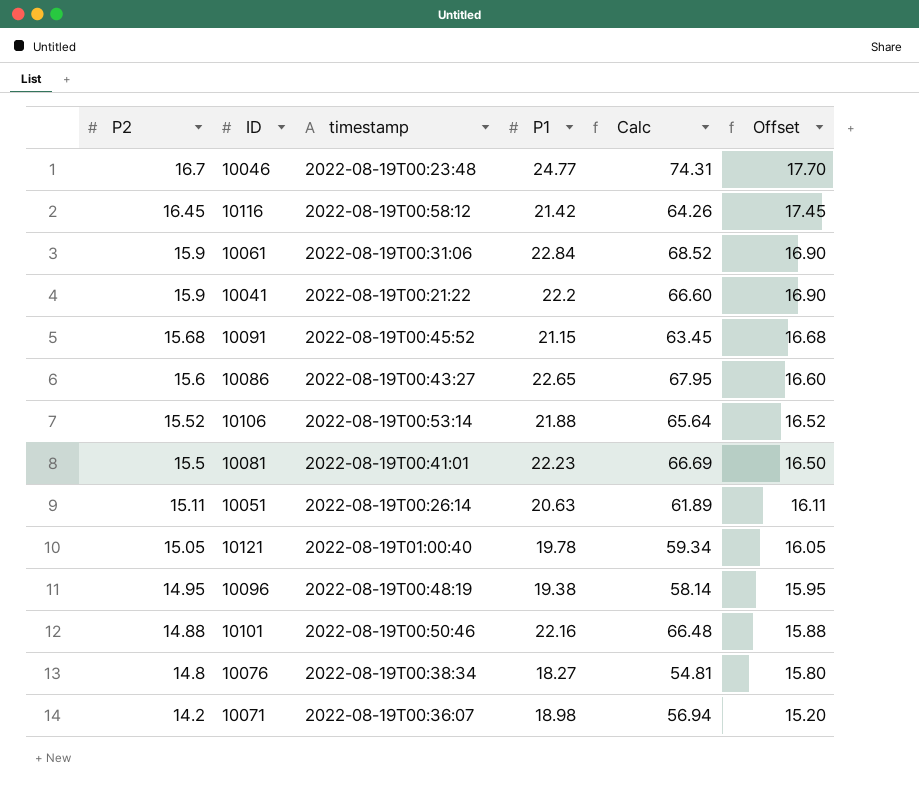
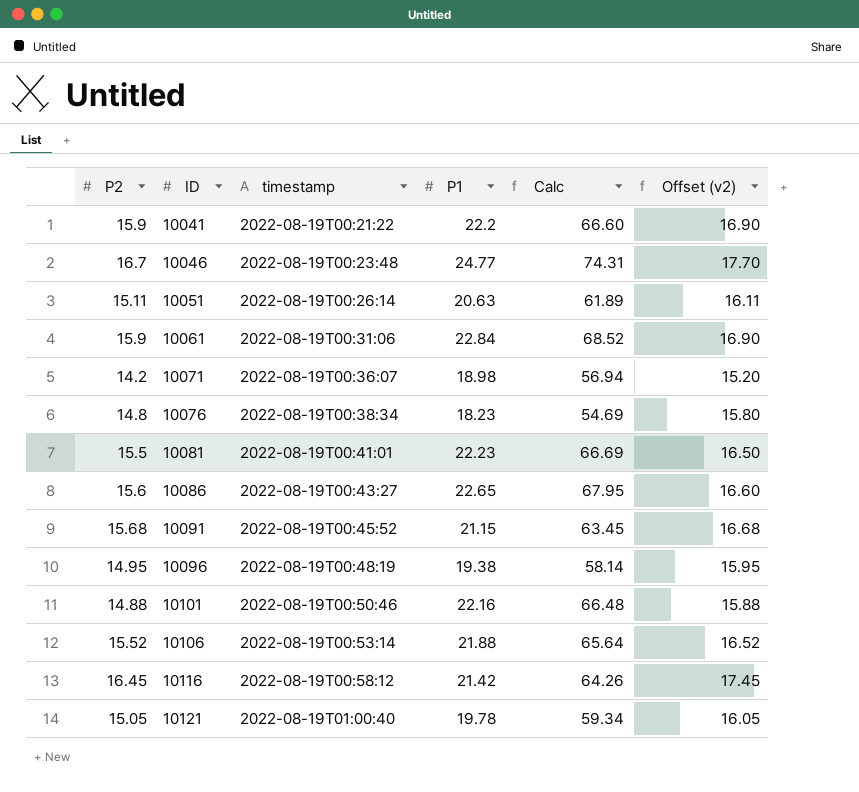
row order: P2 descending -> ID ascending
column name: Offset -> Offset (v2)
10076 | P1: 18.27 -> 18.23
10076 | Calc: 54.81 -> 54.69

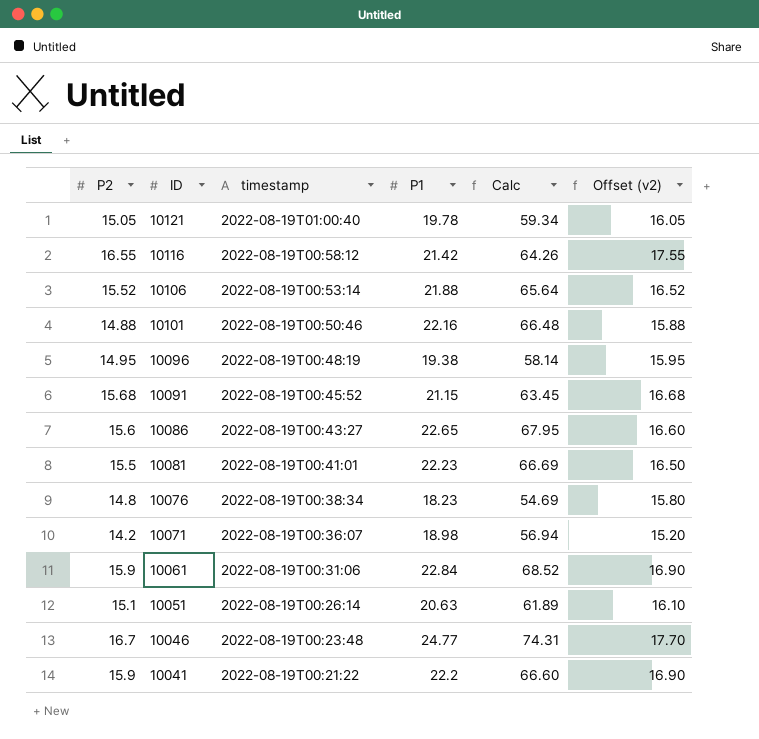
row order: ID ascending -> ID descending
10116 | P2: 16.45 -> 16.55
10116 | Offset (v2): 17.45 -> 17.55
10051 | P2: 15.11 -> 15.1
10051 | Offset (v2): 16.11 -> 16.10

